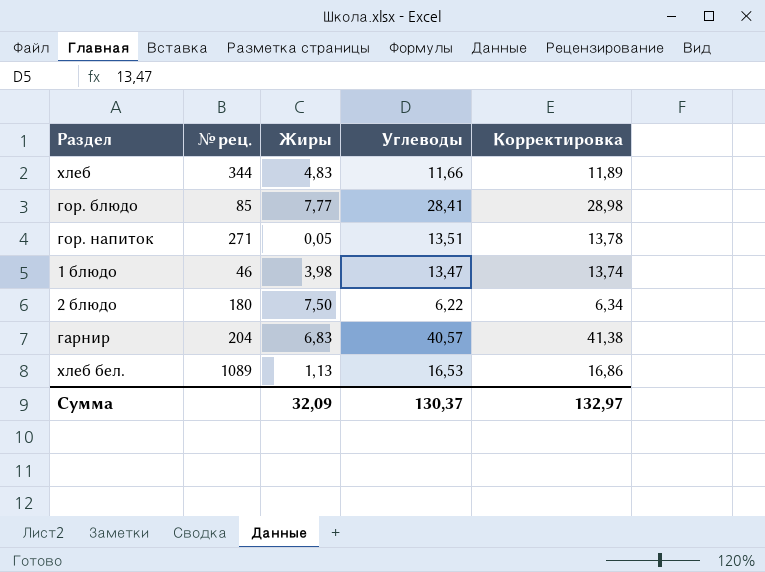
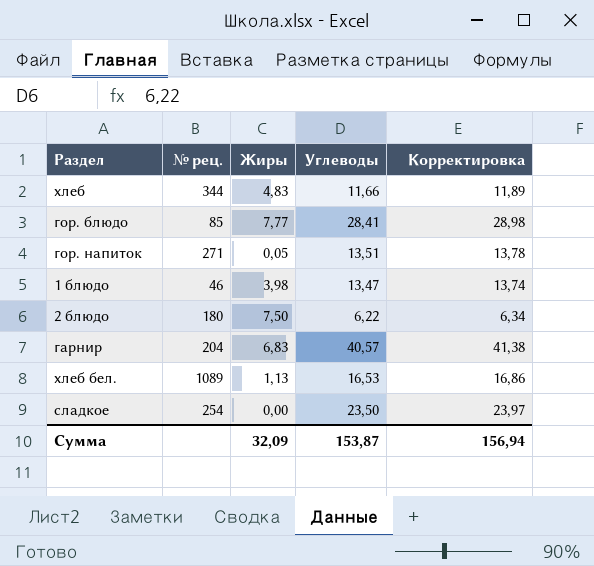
row сладкое: none -> 254 | 0,00 | 23,50 | 23,97
Сумма | Углеводы: 130,37 -> 153,87
Сумма | Корректировка: 132,97 -> 156,94

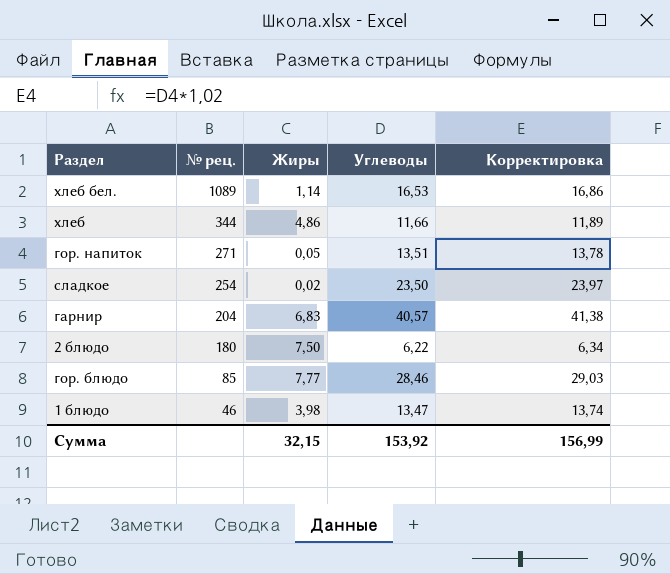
row order: none -> № рец. descending
хлеб бел. | Жиры: 1,13 -> 1,14
хлеб | Жиры: 4,83 -> 4,86
сладкое | Жиры: 0,00 -> 0,02
гор. блюдо | Углеводы: 28,41 -> 28,46
гор. блюдо | Корректировка: 28,98 -> 29,03
Сумма | Жиры: 32,09 -> 32,15
Сумма | Углеводы: 153,87 -> 153,92
Сумма | Корректировка: 156,94 -> 156,99

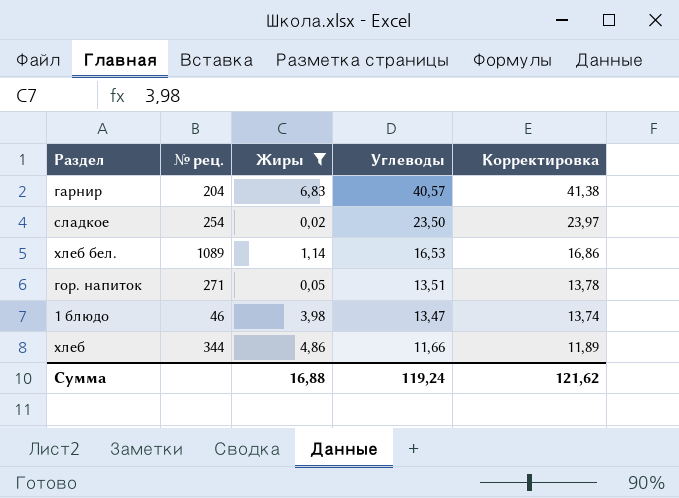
filter: none -> Жиры <= 6,83
row order: № рец. descending -> Углеводы descending
Сумма | Жиры: 32,15 -> 16,88
Сумма | Углеводы: 153,92 -> 119,24
Сумма | Корректировка: 156,99 -> 121,62

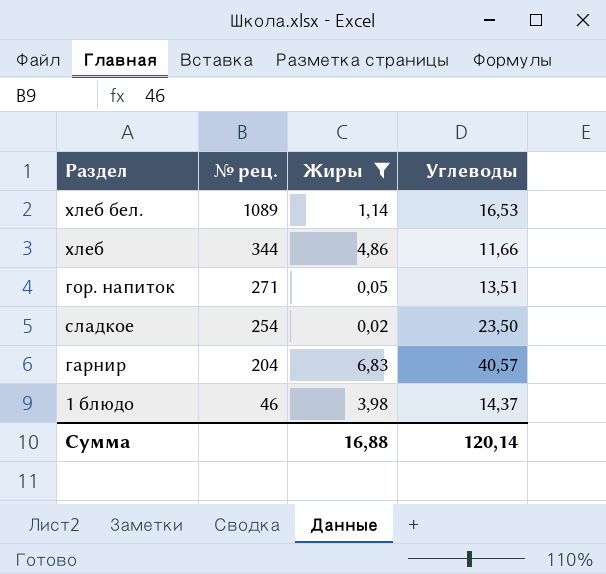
row order: Углеводы descending -> № рец. descending
column Корректировка | formula: [Углеводы] * 1,02 -> none
1 блюдо | Углеводы: 13,47 -> 14,37
Сумма | Углеводы: 119,24 -> 120,14

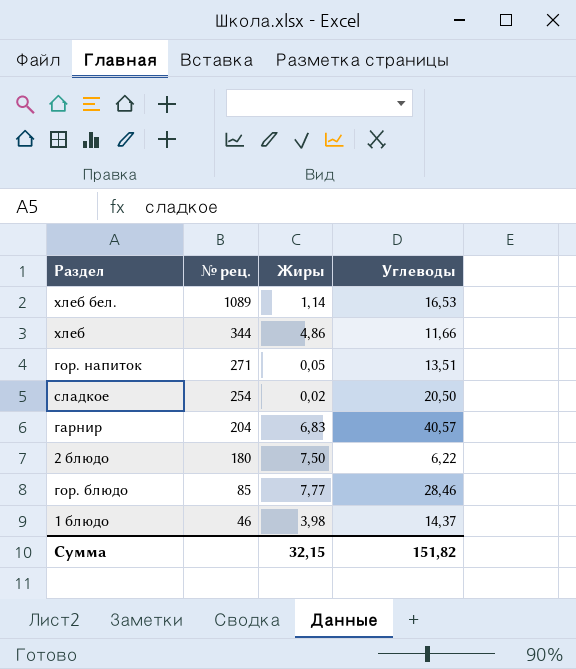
filter: Жиры <= 6,83 -> none
сладкое | Углеводы: 23,50 -> 20,50
Сумма | Жиры: 16,88 -> 32,15
Сумма | Углеводы: 120,14 -> 151,82

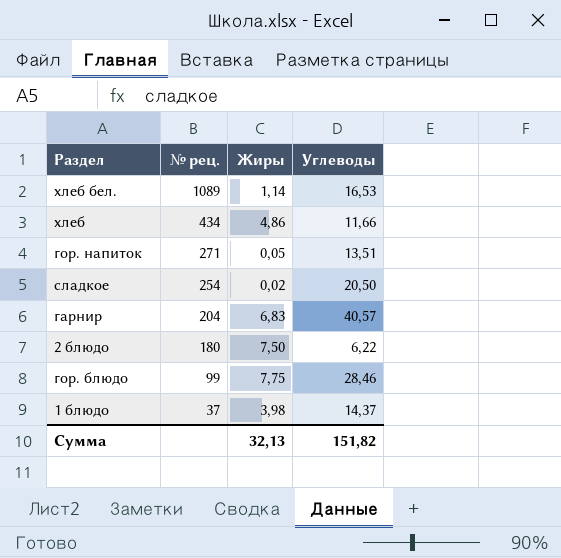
хлеб | № рец.: 344 -> 434
гор. блюдо | № рец.: 85 -> 99
гор. блюдо | Жиры: 7,77 -> 7,75
1 блюдо | № рец.: 46 -> 37
Сумма | Жиры: 32,15 -> 32,13

